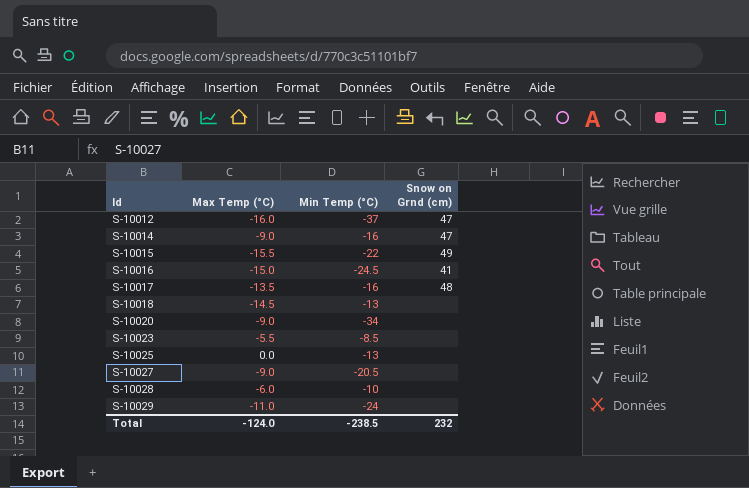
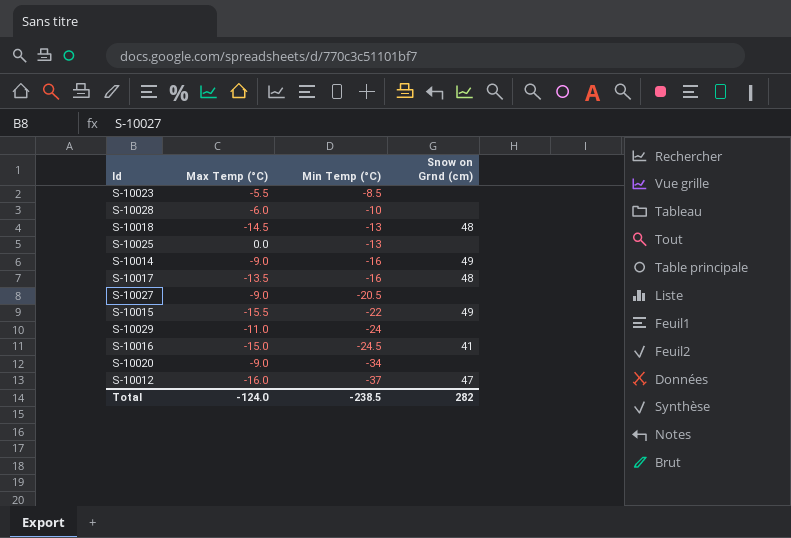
row order: Id ascending -> Min Temp (°C) descending
S-10018 | Snow on Grnd (cm): none -> 48
S-10014 | Snow on Grnd (cm): 47 -> 49
Total | Snow on Grnd (cm): 232 -> 282

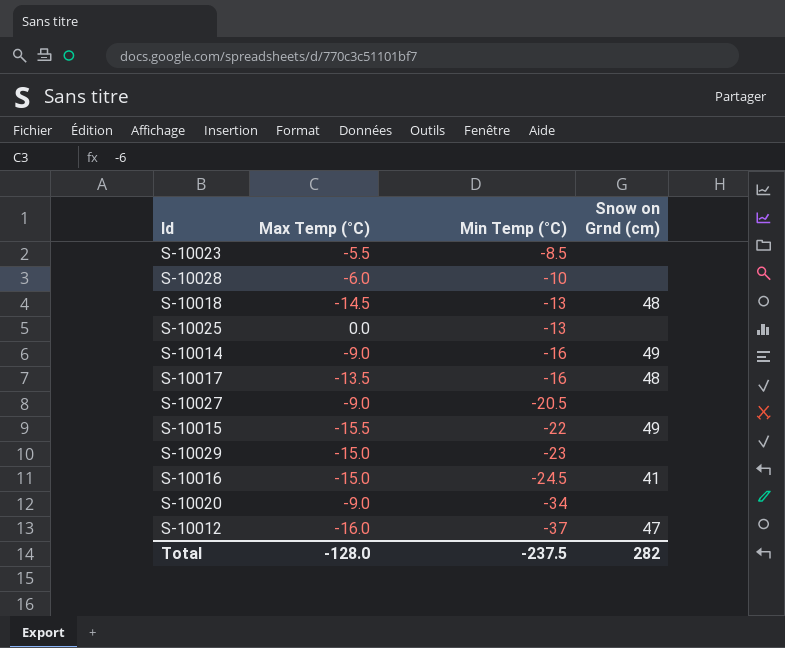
S-10029 | Max Temp (°C): -11.0 -> -15.0
S-10029 | Min Temp (°C): -24 -> -23
Total | Max Temp (°C): -124.0 -> -128.0
Total | Min Temp (°C): -238.5 -> -237.5

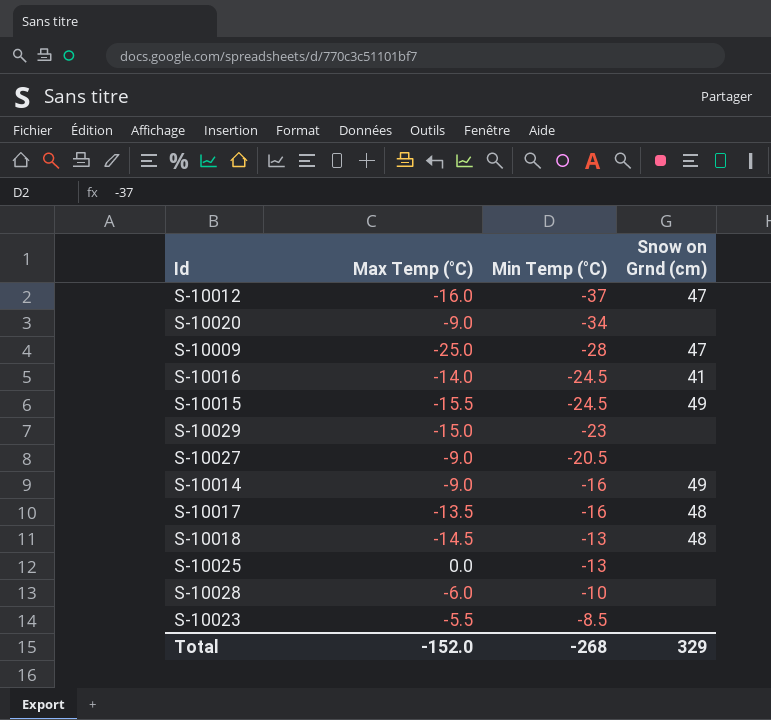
row order: Min Temp (°C) descending -> Min Temp (°C) ascending
row S-10009: none -> -25.0 | -28 | 47
S-10016 | Max Temp (°C): -15.0 -> -14.0
S-10015 | Min Temp (°C): -22 -> -24.5
Total | Max Temp (°C): -128.0 -> -152.0
Total | Min Temp (°C): -237.5 -> -268
Total | Snow on Grnd (cm): 282 -> 329

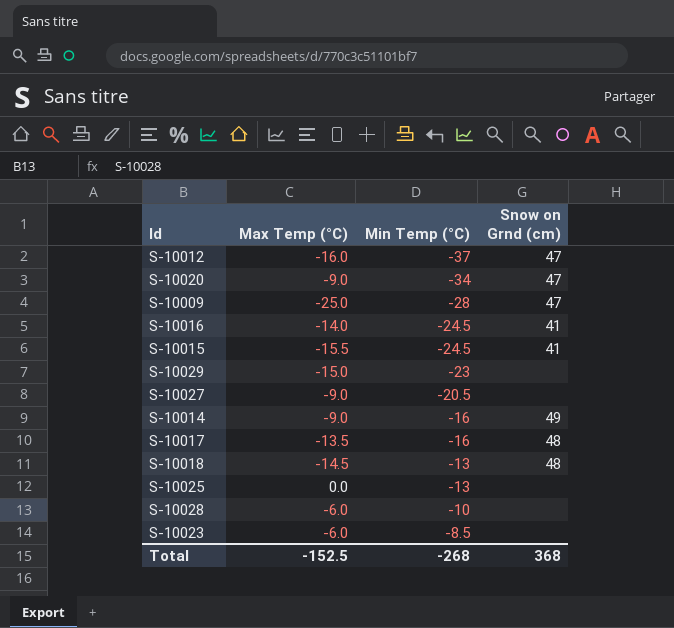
S-10020 | Snow on Grnd (cm): none -> 47
S-10015 | Snow on Grnd (cm): 49 -> 41
S-10023 | Max Temp (°C): -5.5 -> -6.0
Total | Max Temp (°C): -152.0 -> -152.5
Total | Snow on Grnd (cm): 329 -> 368

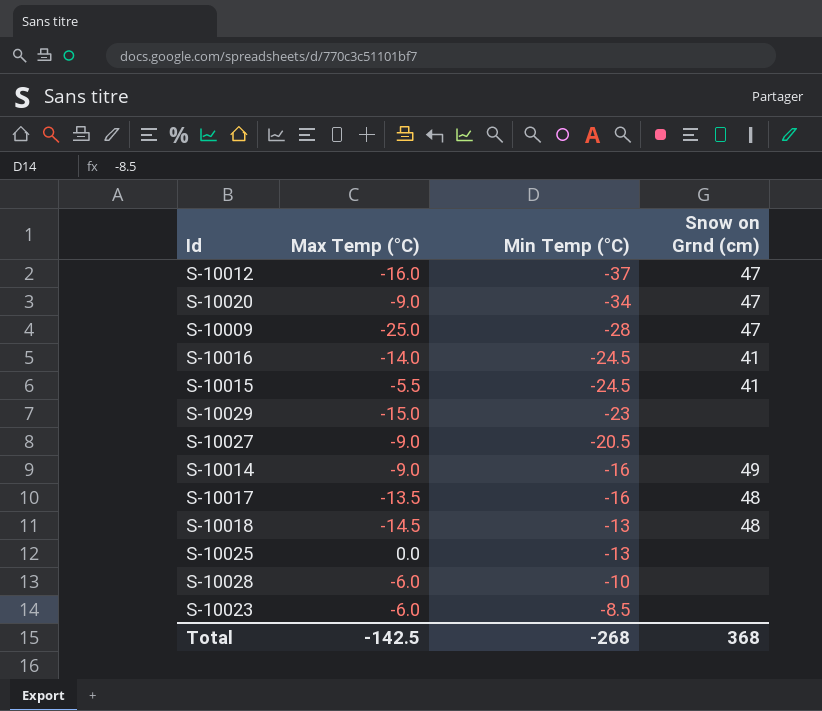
S-10015 | Max Temp (°C): -15.5 -> -5.5
Total | Max Temp (°C): -152.5 -> -142.5

